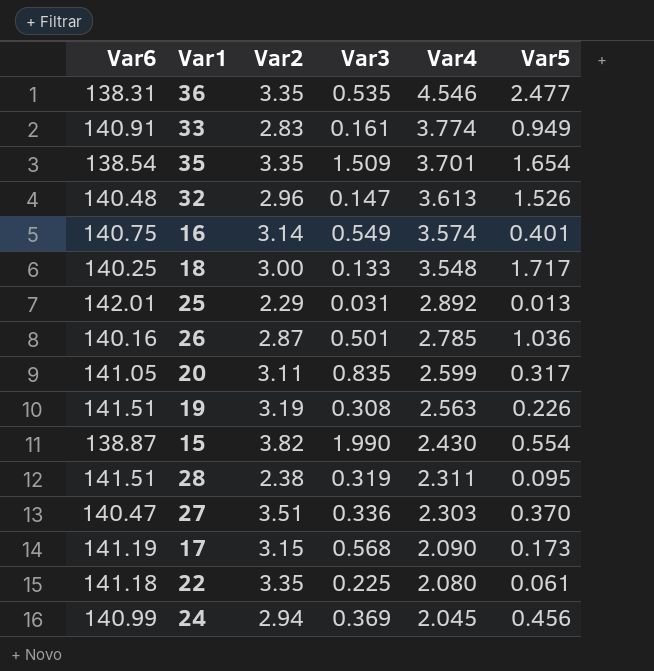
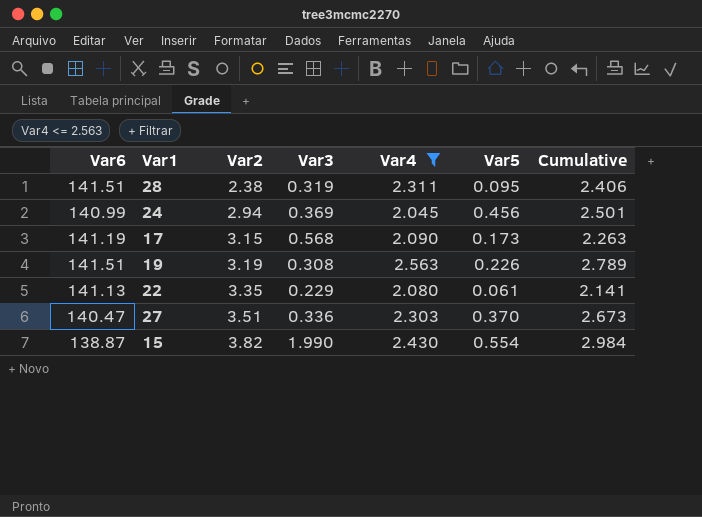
filter: none -> Var4 <= 2.563
row order: Var4 descending -> Var2 ascending
column Cumulative | formula: none -> [Var4] + [Var5]
22 | Var6: 141.18 -> 141.13
22 | Var3: 0.225 -> 0.229

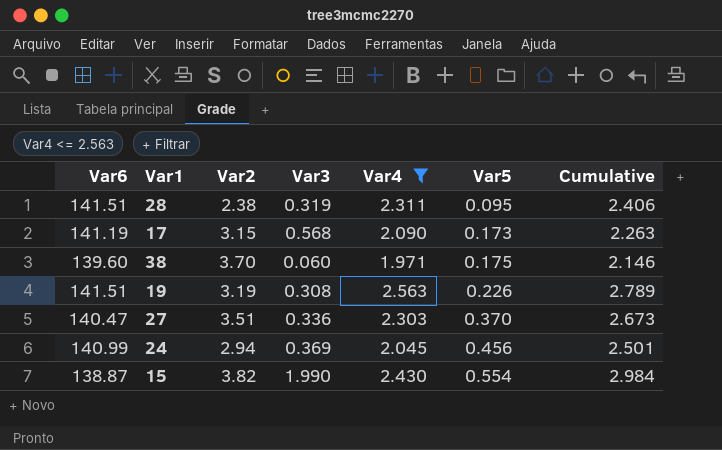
row order: Var2 ascending -> Var5 ascending
row 22: 141.13 | 3.35 | 0.229 | 2.080 | 0.061 | 2.141 -> none
row 38: none -> 139.60 | 3.70 | 0.060 | 1.971 | 0.175 | 2.146

